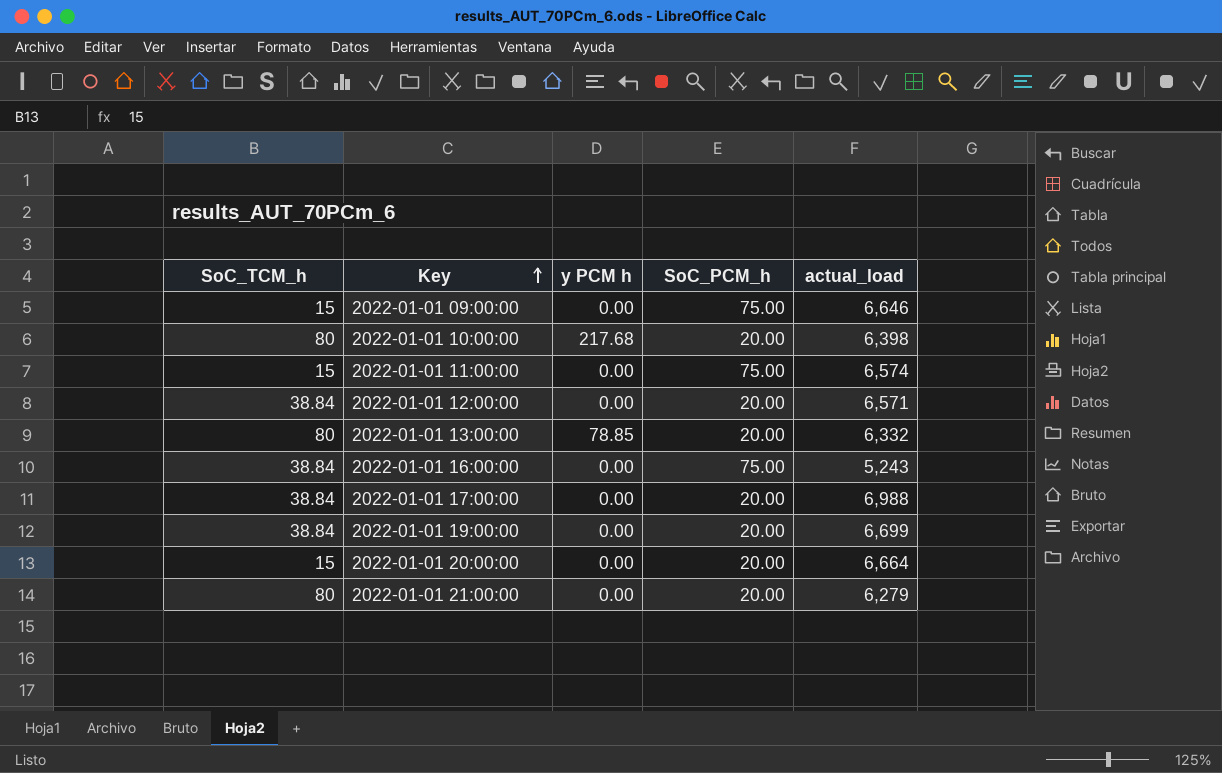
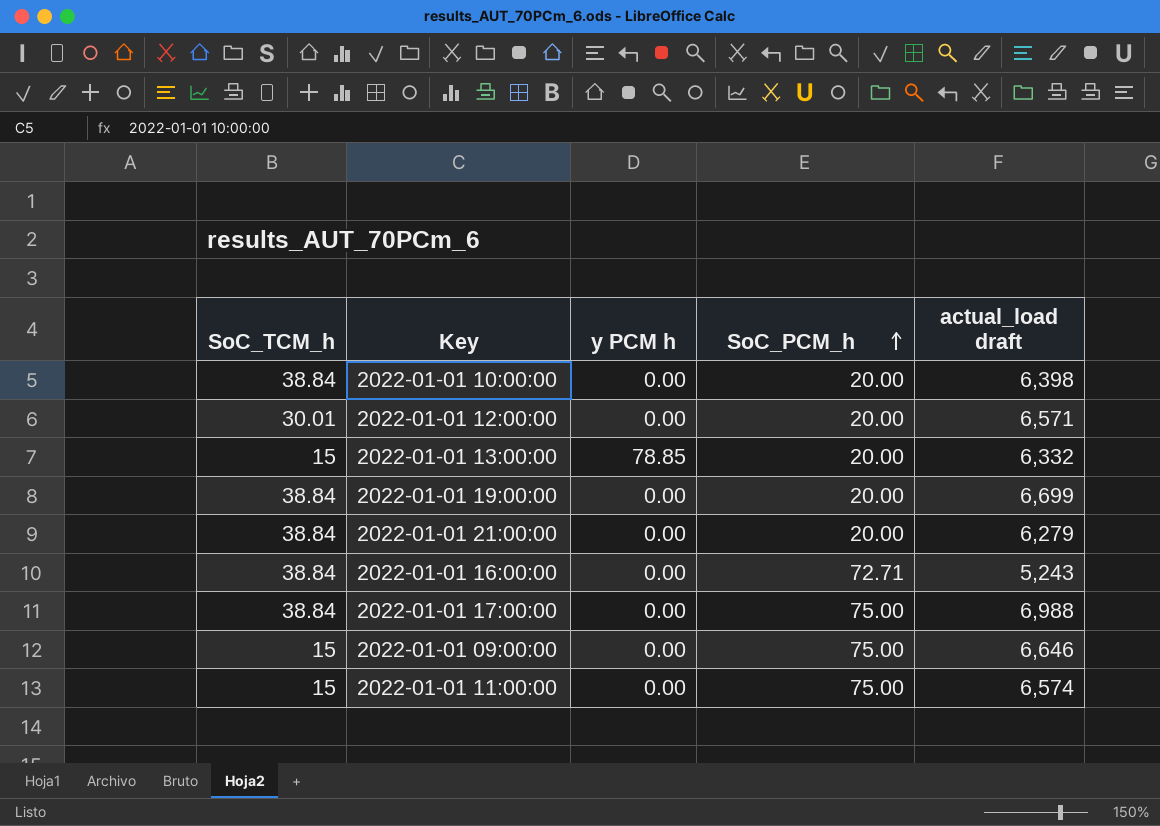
row order: Key ascending -> SoC_PCM_h ascending
column name: actual_load -> actual_load draft
row 2022-01-01 20:00:00: 15 | 0.00 | 20.00 | 6,664 -> none
2022-01-01 10:00:00 | SoC_TCM_h: 80 -> 38.84
2022-01-01 10:00:00 | y PCM h: 217.68 -> 0.00
2022-01-01 12:00:00 | SoC_TCM_h: 38.84 -> 30.01
2022-01-01 13:00:00 | SoC_TCM_h: 80 -> 15
2022-01-01 21:00:00 | SoC_TCM_h: 80 -> 38.84
2022-01-01 16:00:00 | SoC_PCM_h: 75.00 -> 72.71
2022-01-01 17:00:00 | SoC_PCM_h: 20.00 -> 75.00

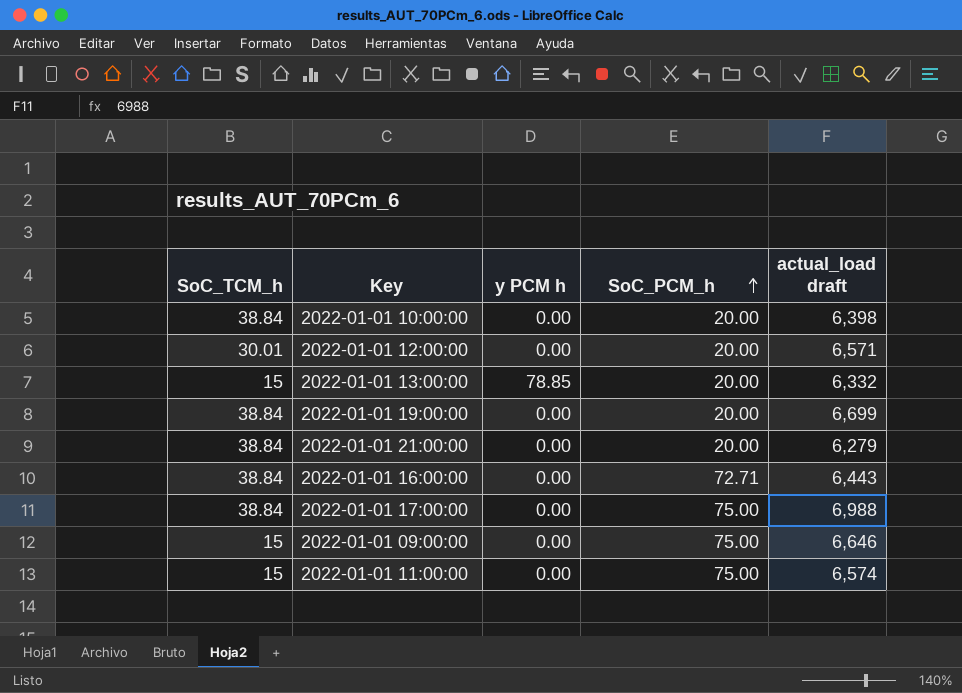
2022-01-01 16:00:00 | actual_load draft: 5,243 -> 6,443

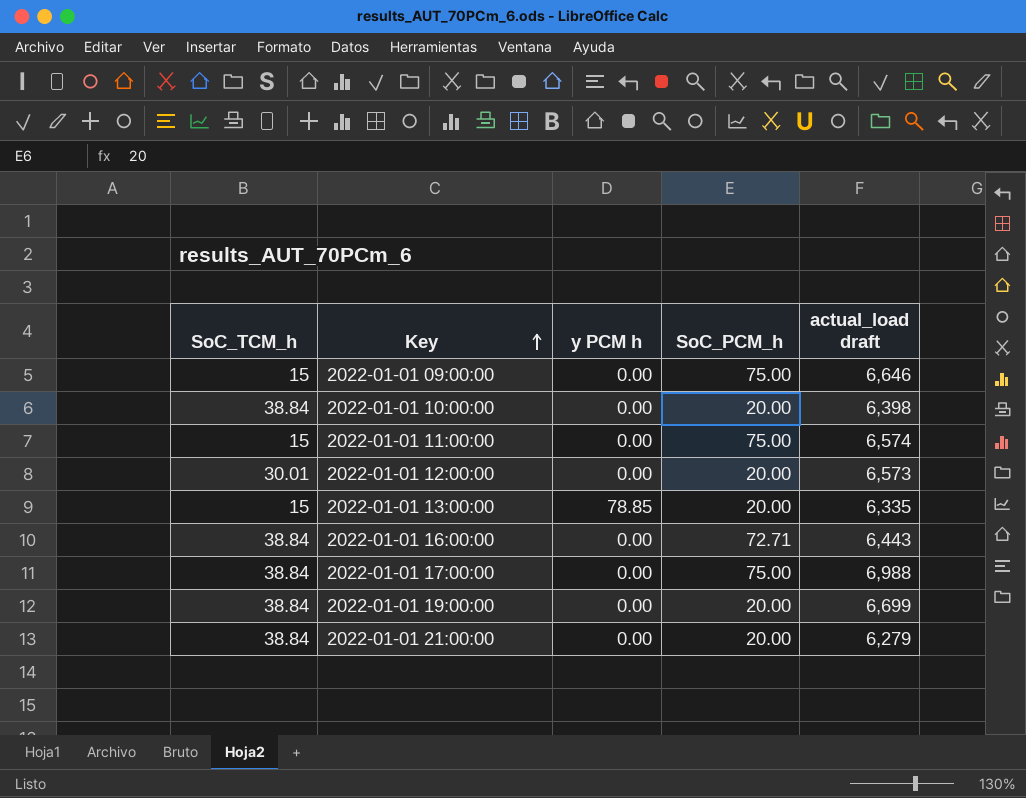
row order: SoC_PCM_h ascending -> Key ascending
2022-01-01 12:00:00 | actual_load draft: 6,571 -> 6,573
2022-01-01 13:00:00 | actual_load draft: 6,332 -> 6,335

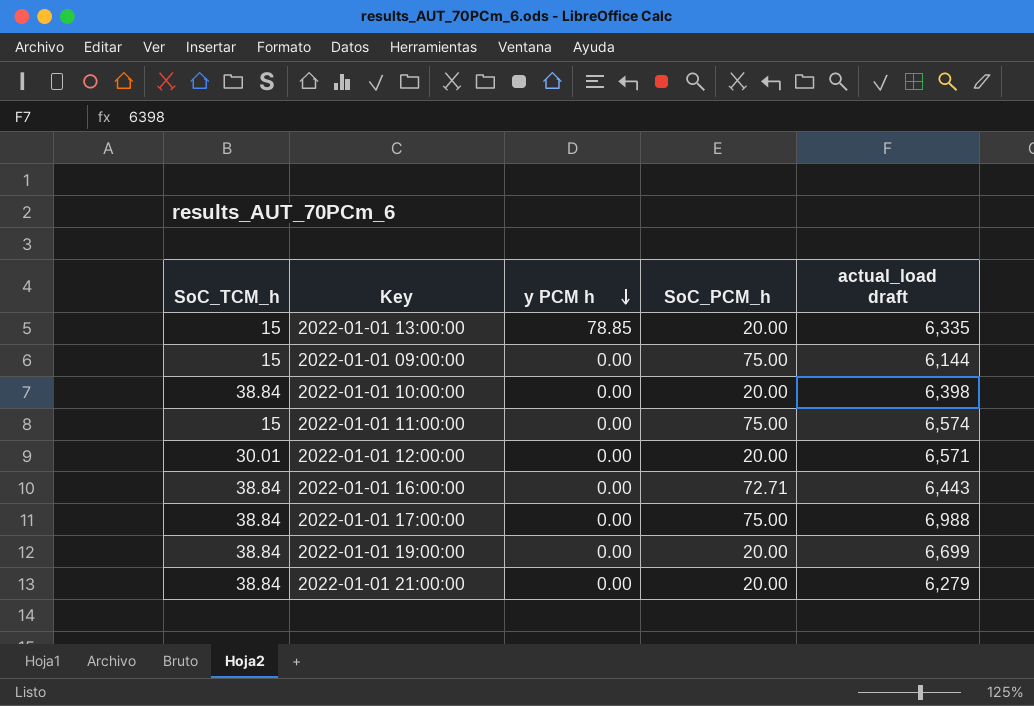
row order: Key ascending -> y PCM h descending
2022-01-01 09:00:00 | actual_load draft: 6,646 -> 6,144
2022-01-01 12:00:00 | actual_load draft: 6,573 -> 6,571

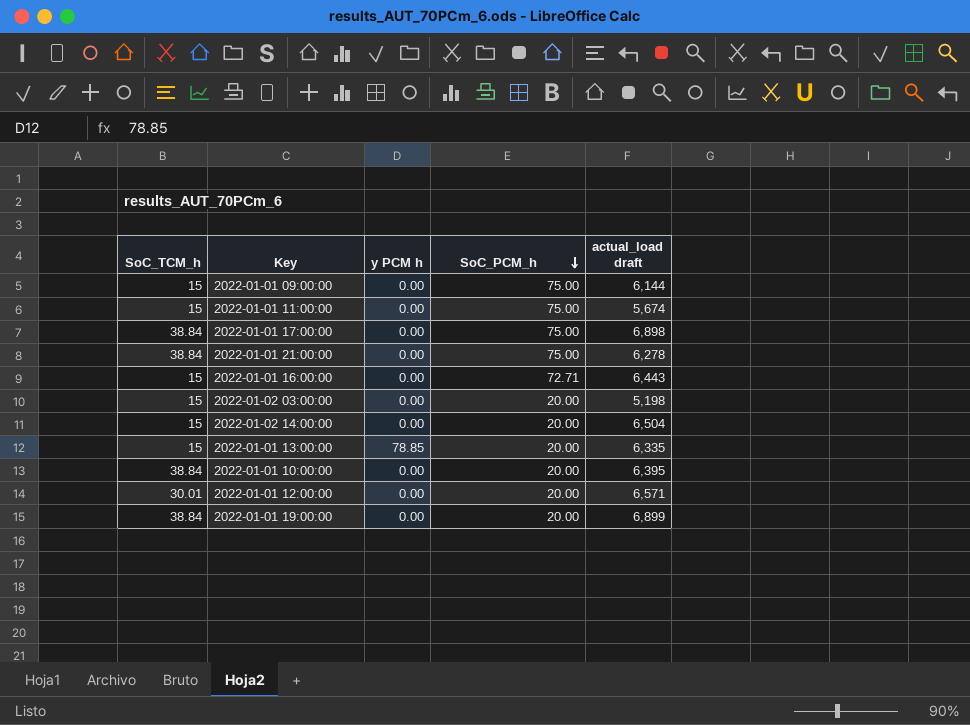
row order: y PCM h descending -> SoC_PCM_h descending
2022-01-01 11:00:00 | actual_load draft: 6,574 -> 5,674
2022-01-01 17:00:00 | actual_load draft: 6,988 -> 6,898
2022-01-01 21:00:00 | SoC_PCM_h: 20.00 -> 75.00
2022-01-01 21:00:00 | actual_load draft: 6,279 -> 6,278
2022-01-01 16:00:00 | SoC_TCM_h: 38.84 -> 15
row 2022-01-02 03:00:00: none -> 15 | 0.00 | 20.00 | 5,198
row 2022-01-02 14:00:00: none -> 15 | 0.00 | 20.00 | 6,504
2022-01-01 10:00:00 | actual_load draft: 6,398 -> 6,395
2022-01-01 19:00:00 | actual_load draft: 6,699 -> 6,899

